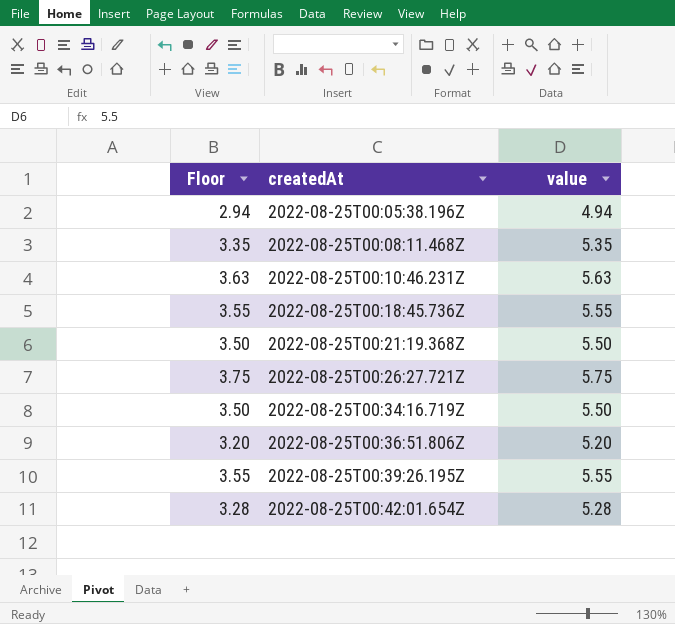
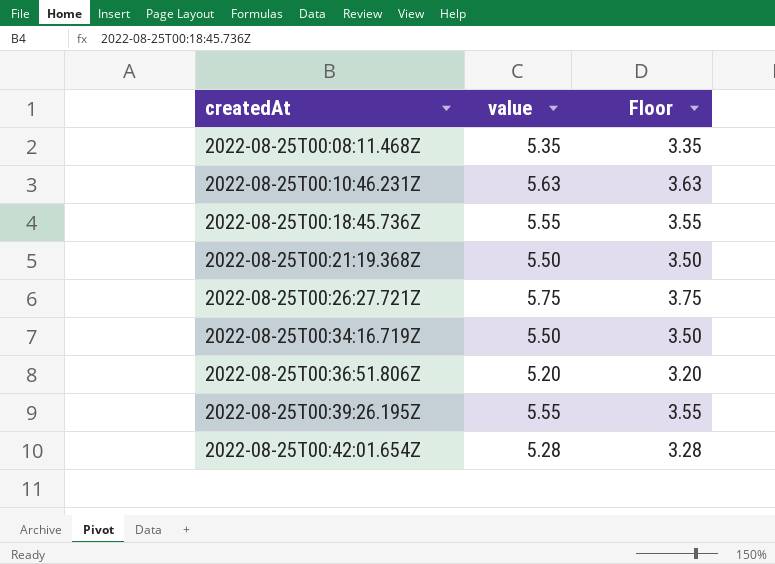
column Floor | position: 1 -> 3
row 2022-08-25T00:05:38.196Z: 2.94 | 4.94 -> none

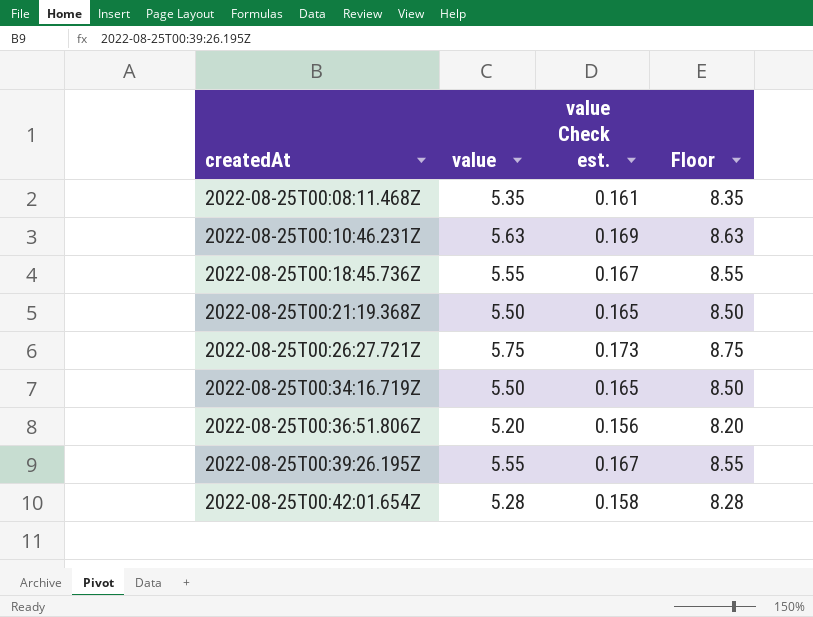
column value Check est. | formula: none -> [value] * 0.03
column Floor | formula: [value] - 2 -> [value] + 3

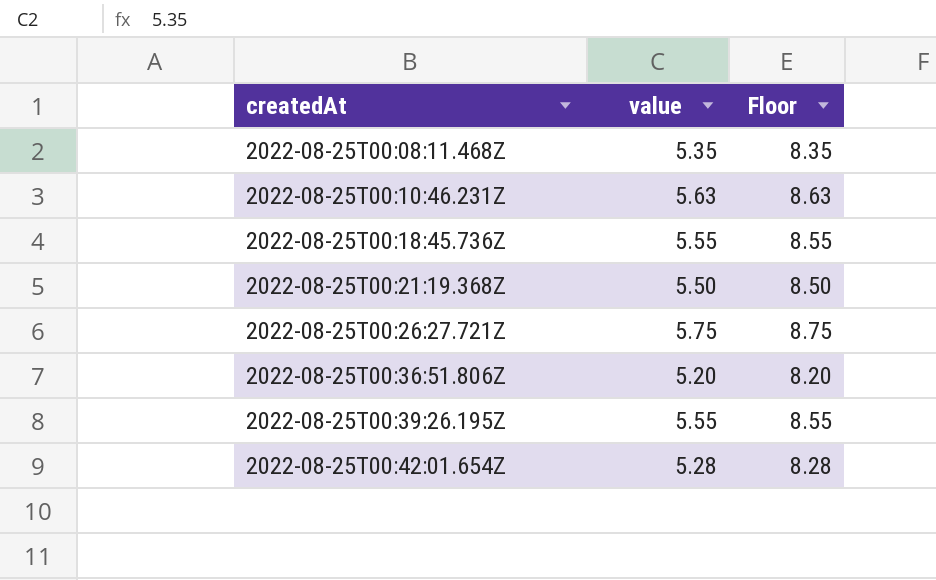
column value Check est. | formula: [value] * 0.03 -> none
row 2022-08-25T00:34:16.719Z: 5.50 | 0.165 | 8.50 -> none

